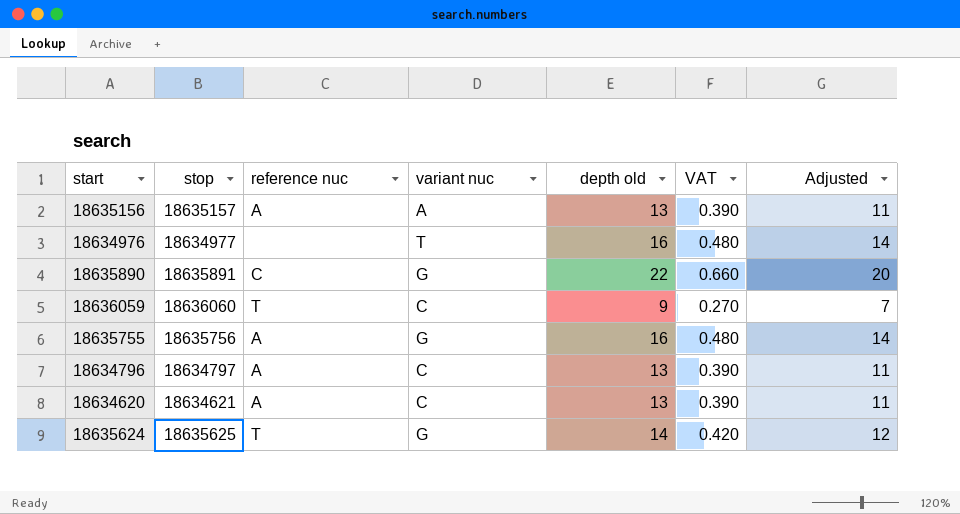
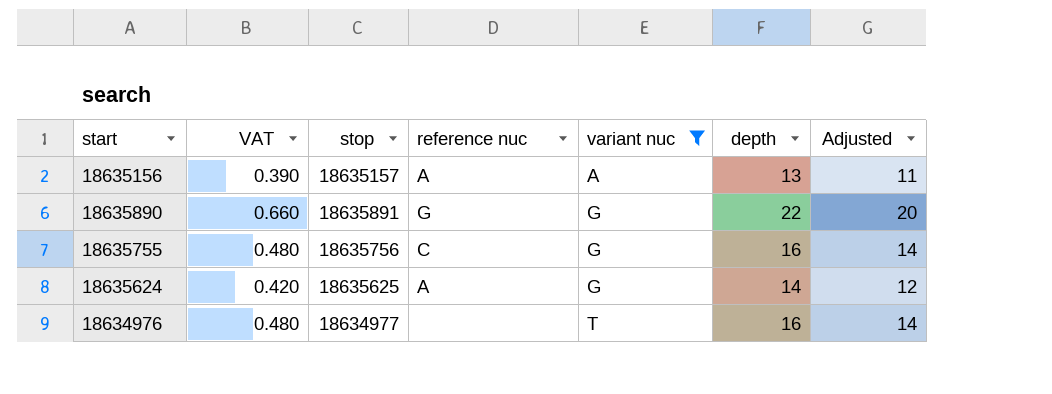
filter: none -> variant nuc != C
row order: none -> variant nuc ascending
column VAT | position: 6 -> 2
column name: depth old -> depth
18635890 | reference nuc: C -> G
18635755 | reference nuc: A -> C
18635624 | reference nuc: T -> A

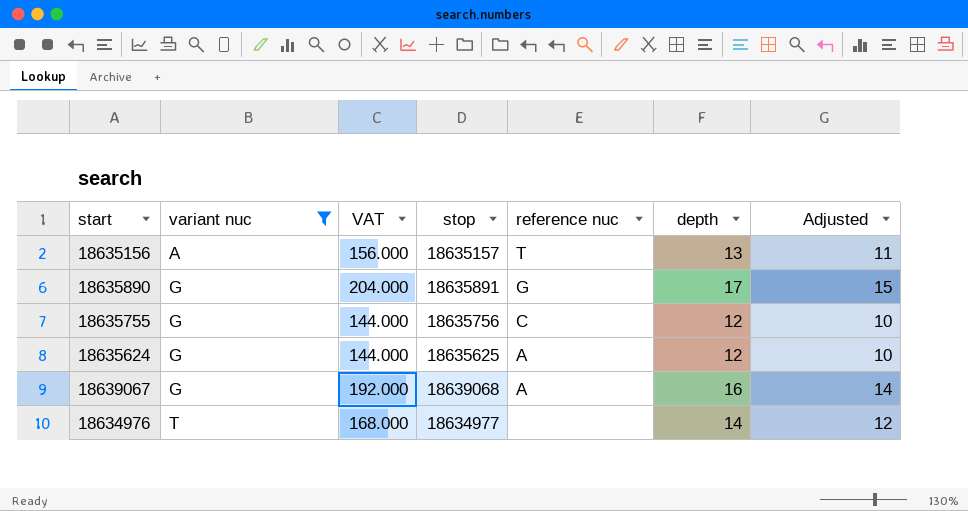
column variant nuc | position: 5 -> 2
column VAT | formula: [depth] * 0.03 -> [depth] * 12
18635156 | reference nuc: A -> T
18635890 | depth: 22 -> 17
18635890 | Adjusted: 20 -> 15
18635755 | depth: 16 -> 12
18635755 | Adjusted: 14 -> 10
18635624 | depth: 14 -> 12
18635624 | Adjusted: 12 -> 10
row 18639067: none -> G | 192.000 | 18639068 | A | 16 | 14
18634976 | depth: 16 -> 14
18634976 | Adjusted: 14 -> 12

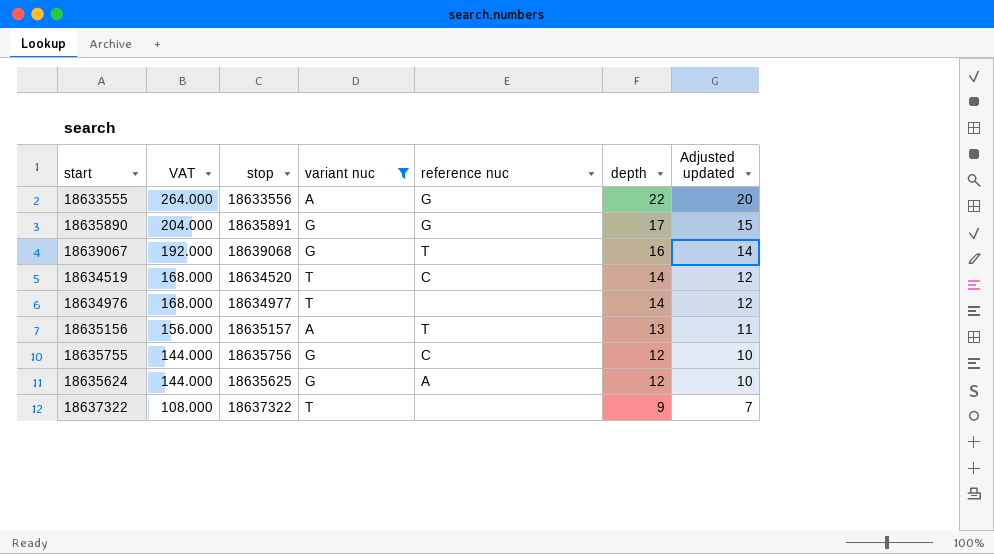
row order: variant nuc ascending -> VAT descending
column variant nuc | position: 2 -> 4
column name: Adjusted -> Adjusted updated
row 18633555: none -> 264.000 | 18633556 | A | G | 22 | 20
18639067 | reference nuc: A -> T
row 18634519: none -> 168.000 | 18634520 | T | C | 14 | 12
row 18637322: none -> 108.000 | 18637322 | T | none | 9 | 7

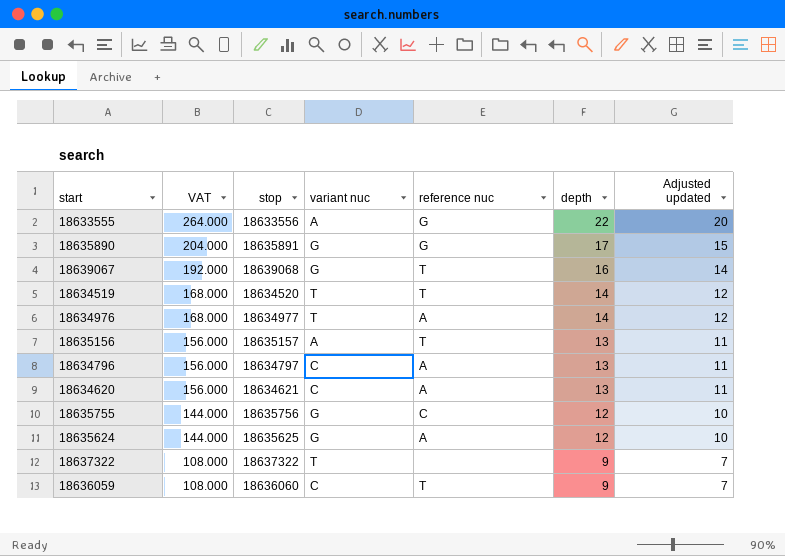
filter: variant nuc != C -> none
18634519 | reference nuc: C -> T
18634976 | reference nuc: none -> A

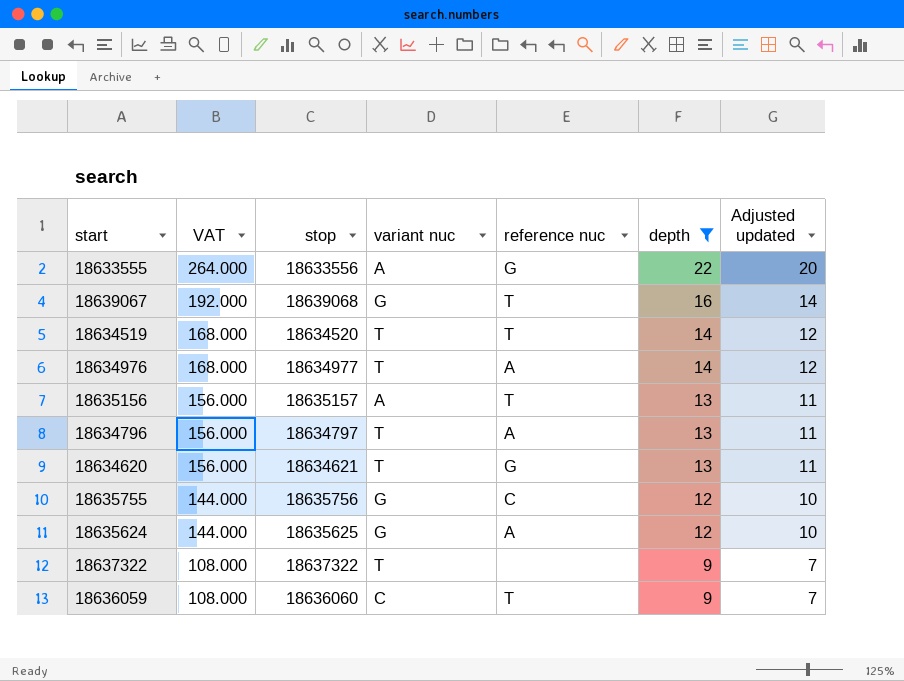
filter: none -> depth != 17
18634796 | variant nuc: C -> T
18634620 | variant nuc: C -> T
18634620 | reference nuc: A -> G

